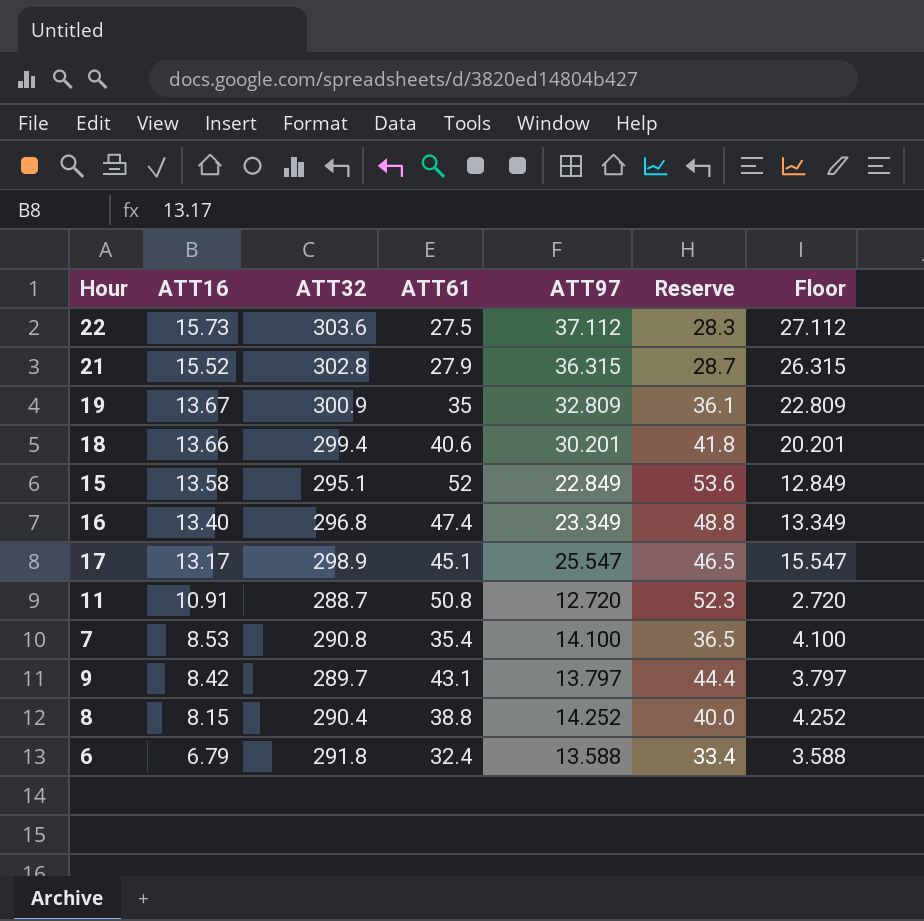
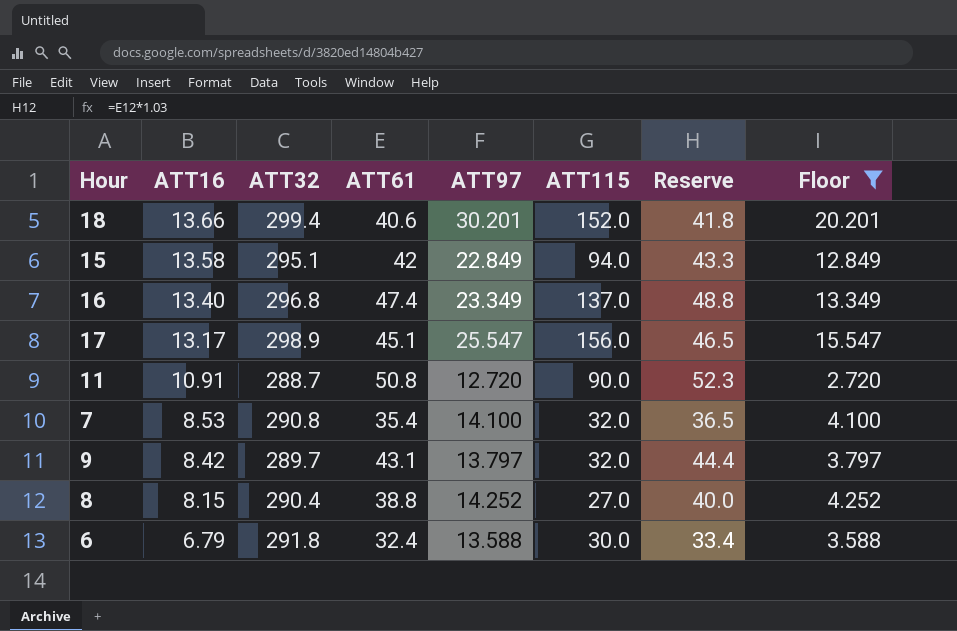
filter: none -> Floor <= 20.201
column ATT115 | position: none -> 6
15 | ATT61: 52 -> 42
15 | Reserve: 53.6 -> 43.3

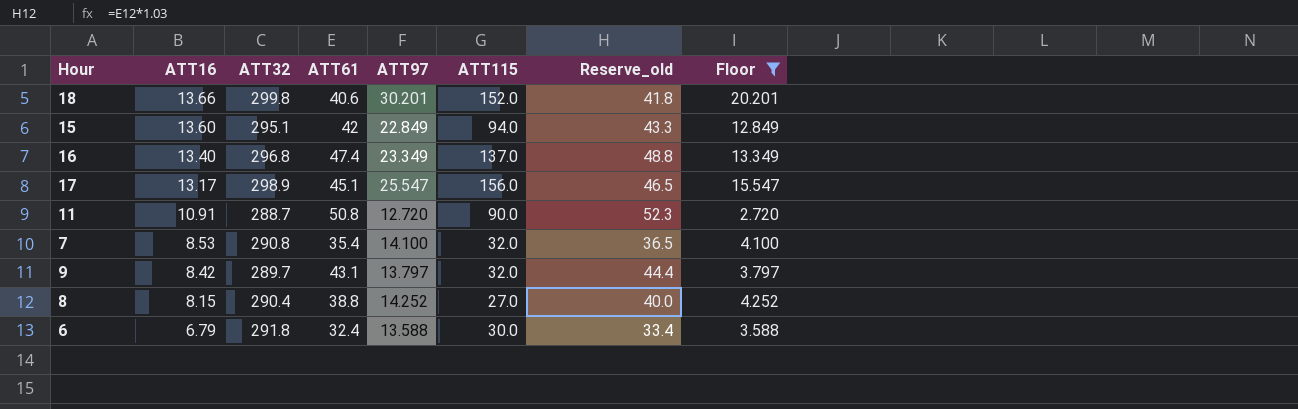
column name: Reserve -> Reserve_old
18 | ATT32: 299.4 -> 299.8
15 | ATT16: 13.58 -> 13.60

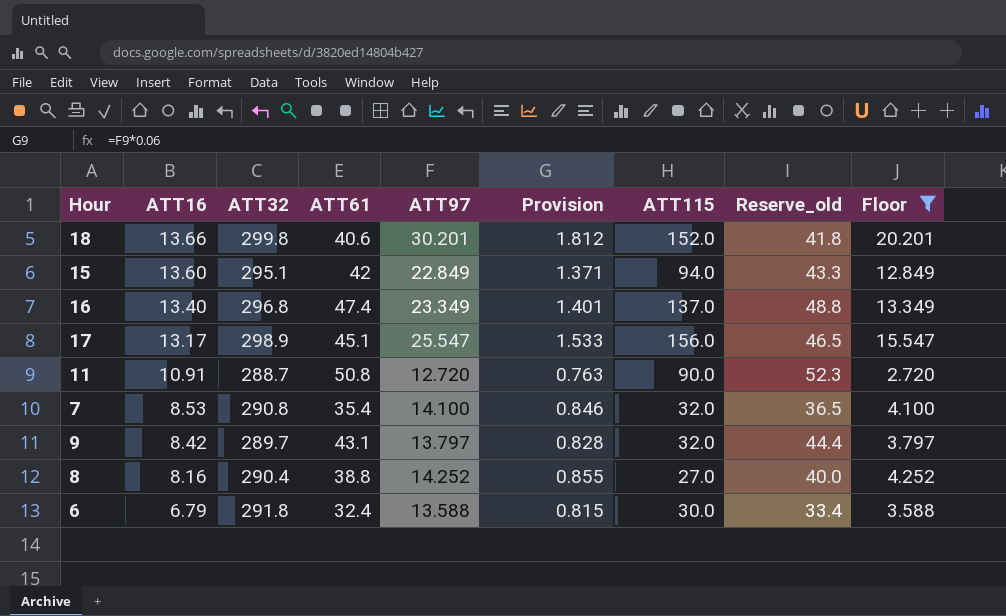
column Provision | formula: none -> [ATT97] * 0.06
8 | ATT16: 8.15 -> 8.16

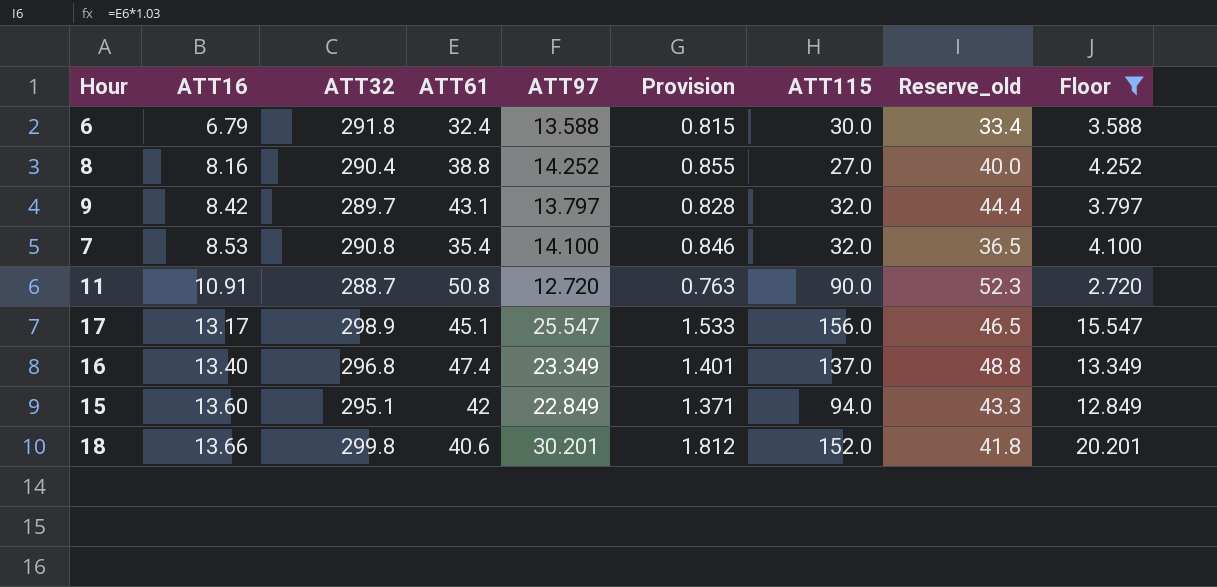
row order: ATT16 descending -> ATT16 ascending

